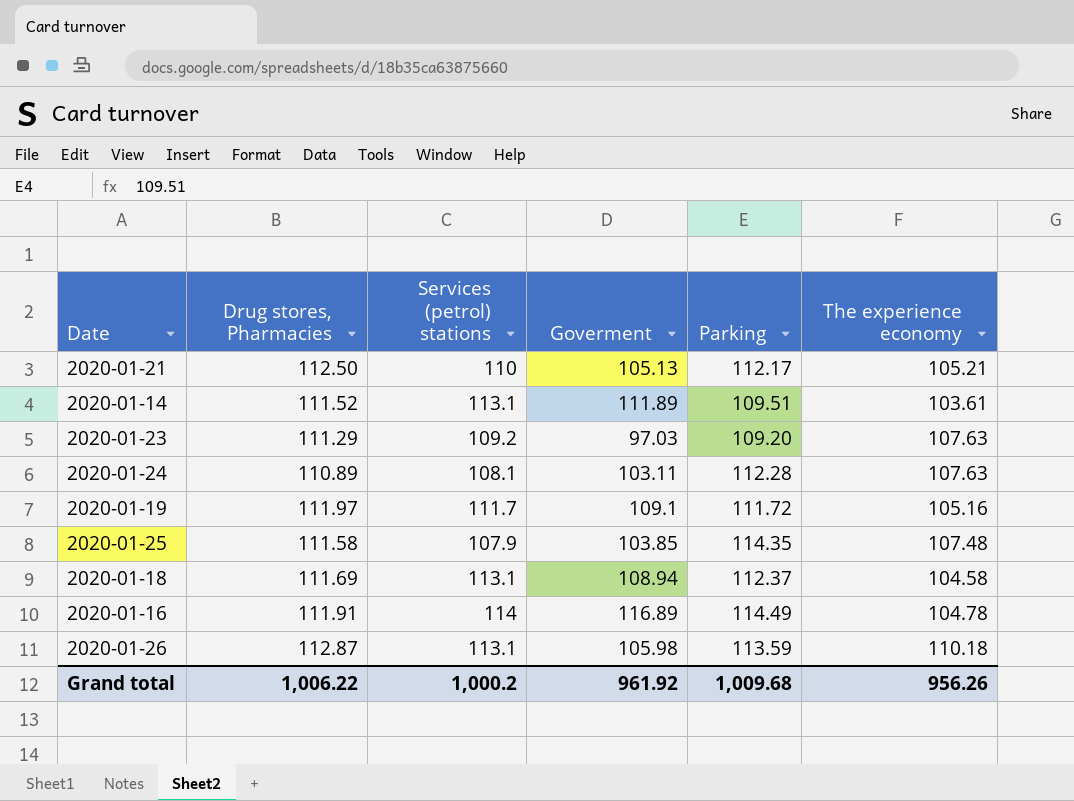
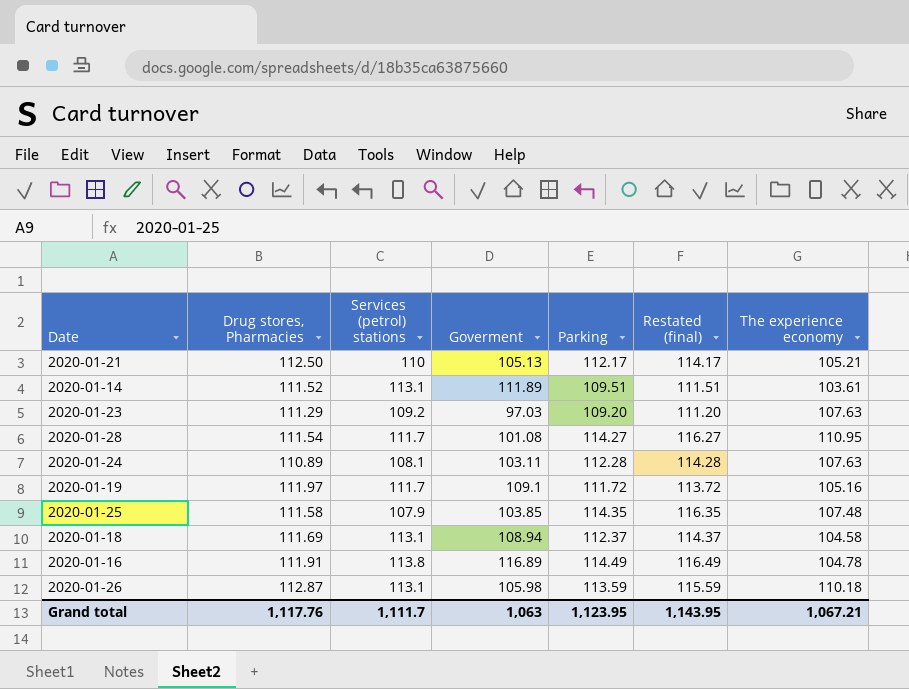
column Restated (final) | formula: none -> [Parking] + 2
row 2020-01-28: none -> 111.54 | 111.7 | 101.08 | 114.27 | 116.27 | 110.95
2020-01-16 | Services (petrol) stations: 114 -> 113.8
Grand total | Drug stores, Pharmacies: 1,006.22 -> 1,117.76
Grand total | Services (petrol) stations: 1,000.2 -> 1,111.7
Grand total | Goverment: 961.92 -> 1,063
Grand total | Parking: 1,009.68 -> 1,123.95
Grand total | The experience economy: 956.26 -> 1,067.21

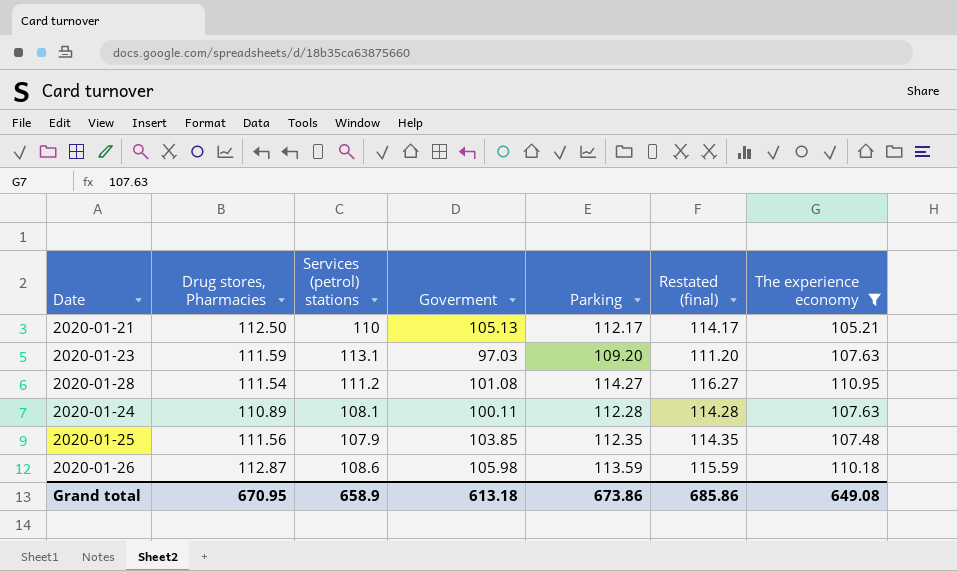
filter: none -> The experience economy >= 105.21
2020-01-23 | Drug stores, Pharmacies: 111.29 -> 111.59
2020-01-23 | Services (petrol) stations: 109.2 -> 113.1
2020-01-28 | Services (petrol) stations: 111.7 -> 111.2
2020-01-24 | Goverment: 103.11 -> 100.11
2020-01-25 | Drug stores, Pharmacies: 111.58 -> 111.56
2020-01-25 | Parking: 114.35 -> 112.35
2020-01-25 | Restated (final): 116.35 -> 114.35
2020-01-26 | Services (petrol) stations: 113.1 -> 108.6
Grand total | Drug stores, Pharmacies: 1,117.76 -> 670.95
Grand total | Services (petrol) stations: 1,111.7 -> 658.9
Grand total | Goverment: 1,063 -> 613.18
Grand total | Parking: 1,123.95 -> 673.86
Grand total | Restated (final): 1,143.95 -> 685.86
Grand total | The experience economy: 1,067.21 -> 649.08

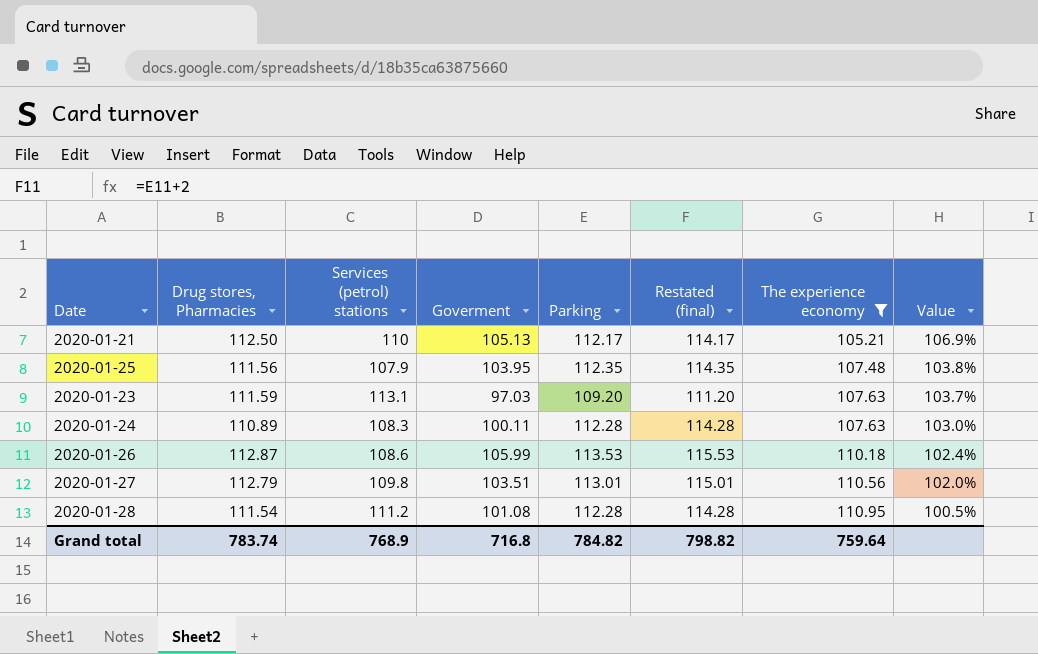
row order: none -> The experience economy ascending
column Value | formula: none -> [Drug stores, Pharmacies] / [The experience economy]
2020-01-25 | Goverment: 103.85 -> 103.95
2020-01-24 | Services (petrol) stations: 108.1 -> 108.3
2020-01-26 | Goverment: 105.98 -> 105.99
2020-01-26 | Parking: 113.59 -> 113.53
2020-01-26 | Restated (final): 115.59 -> 115.53
row 2020-01-27: none -> 112.79 | 109.8 | 103.51 | 113.01 | 115.01 | 110.56 | 102.0%
2020-01-28 | Parking: 114.27 -> 112.28
2020-01-28 | Restated (final): 116.27 -> 114.28
Grand total | Drug stores, Pharmacies: 670.95 -> 783.74
Grand total | Services (petrol) stations: 658.9 -> 768.9
Grand total | Goverment: 613.18 -> 716.8
Grand total | Parking: 673.86 -> 784.82
Grand total | Restated (final): 685.86 -> 798.82
Grand total | The experience economy: 649.08 -> 759.64

